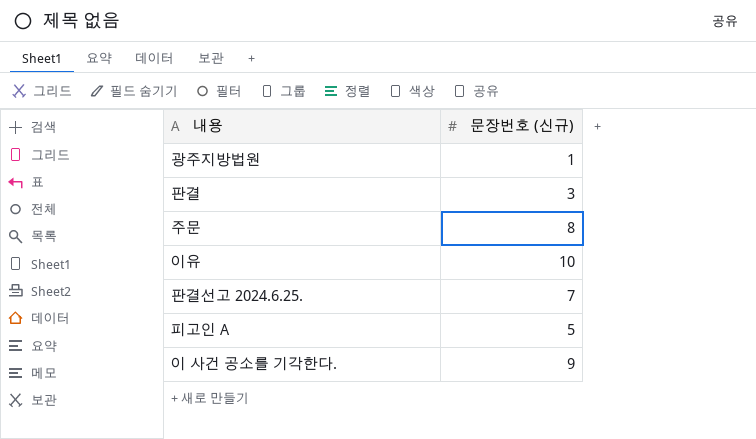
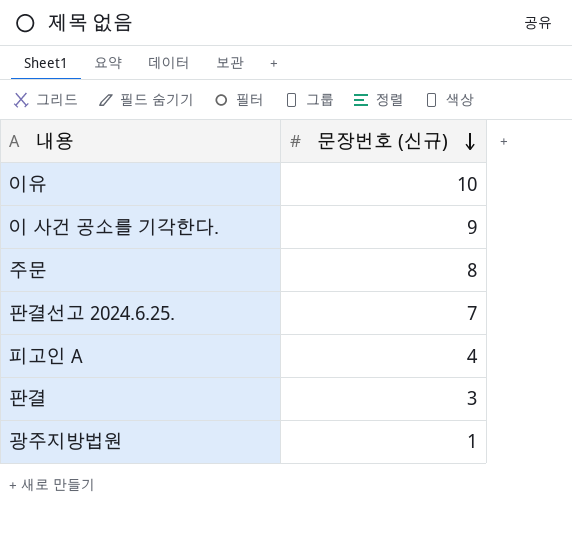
row order: none -> 문장번호 (신규) descending
피고인 A | 문장번호 (신규): 5 -> 4

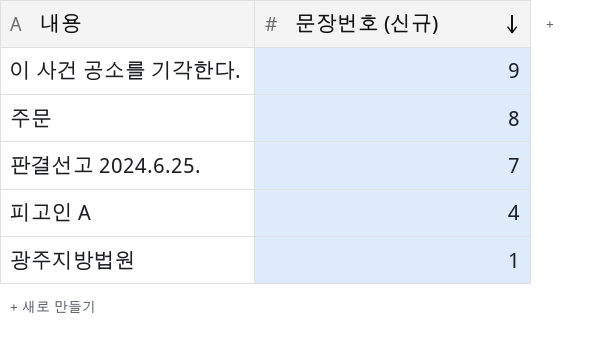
row 이유: 10 -> none
row 판결: 3 -> none

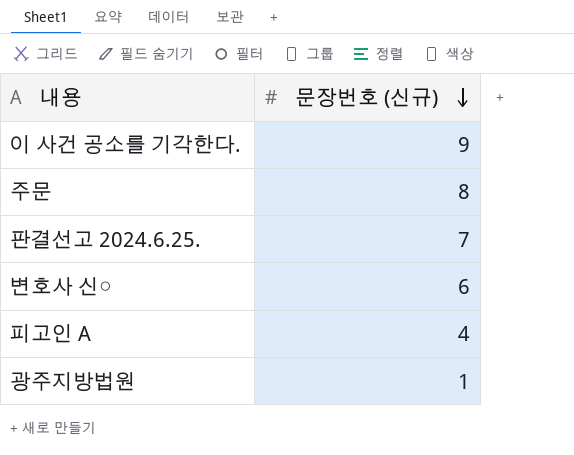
row 변호사 신○: none -> 6

